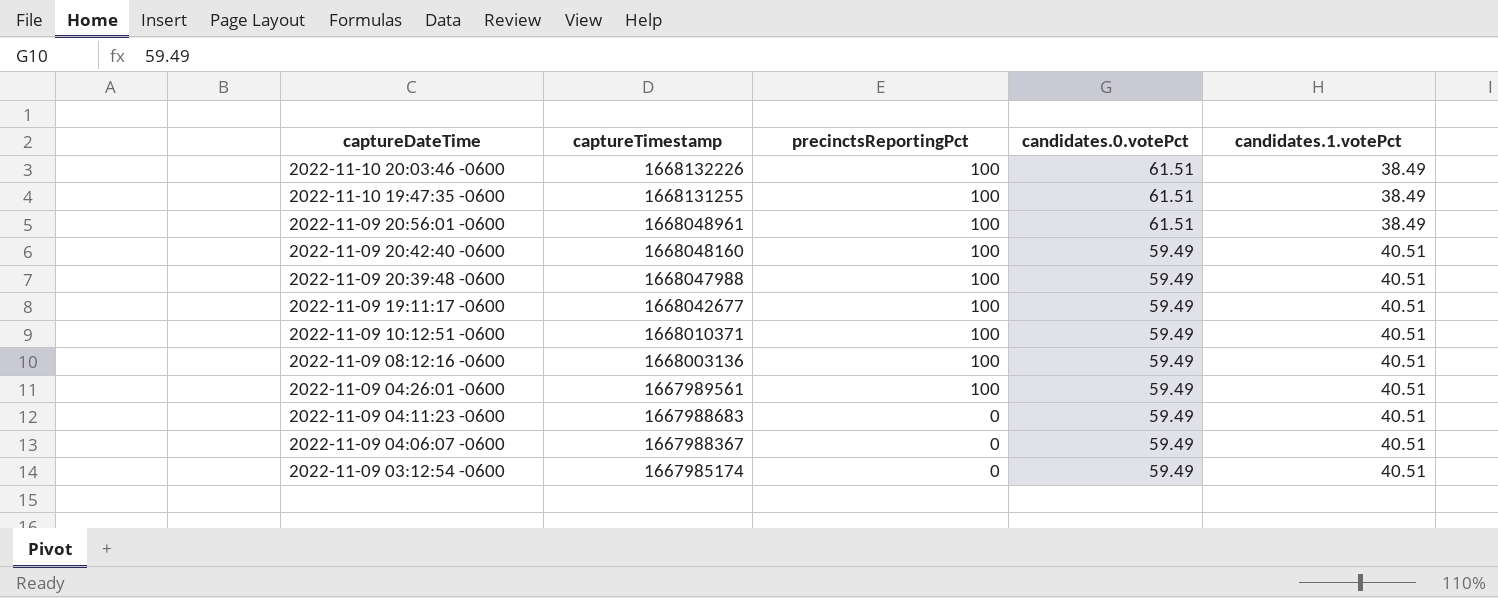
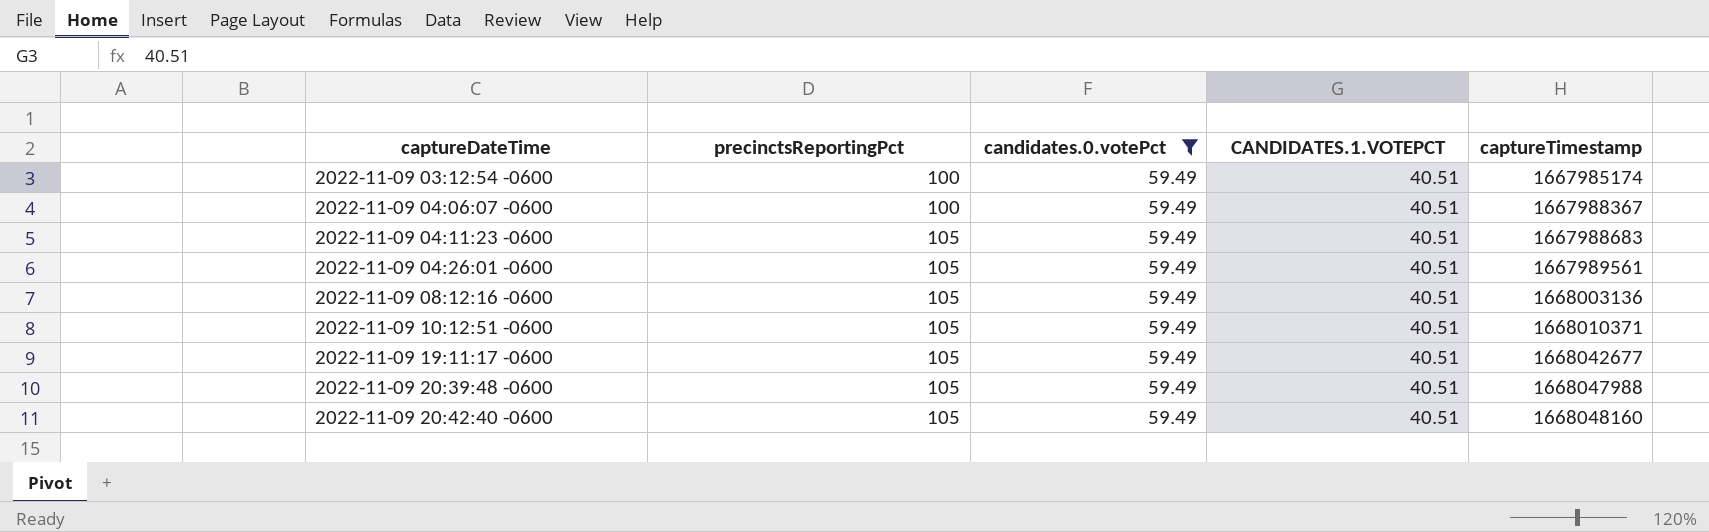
filter: none -> candidates.0.votePct = 59.49
row order: captureDateTime descending -> captureDateTime ascending
column name: candidates.1.votePct -> CANDIDATES.1.VOTEPCT
column captureTimestamp | position: 2 -> 5
2022-11-09 03:12:54 -0600 | precinctsReportingPct: 0 -> 100
2022-11-09 04:06:07 -0600 | precinctsReportingPct: 0 -> 100
2022-11-09 04:11:23 -0600 | precinctsReportingPct: 0 -> 105
2022-11-09 04:26:01 -0600 | precinctsReportingPct: 100 -> 105
2022-11-09 08:12:16 -0600 | precinctsReportingPct: 100 -> 105
2022-11-09 10:12:51 -0600 | precinctsReportingPct: 100 -> 105
2022-11-09 19:11:17 -0600 | precinctsReportingPct: 100 -> 105
2022-11-09 20:39:48 -0600 | precinctsReportingPct: 100 -> 105
2022-11-09 20:42:40 -0600 | precinctsReportingPct: 100 -> 105

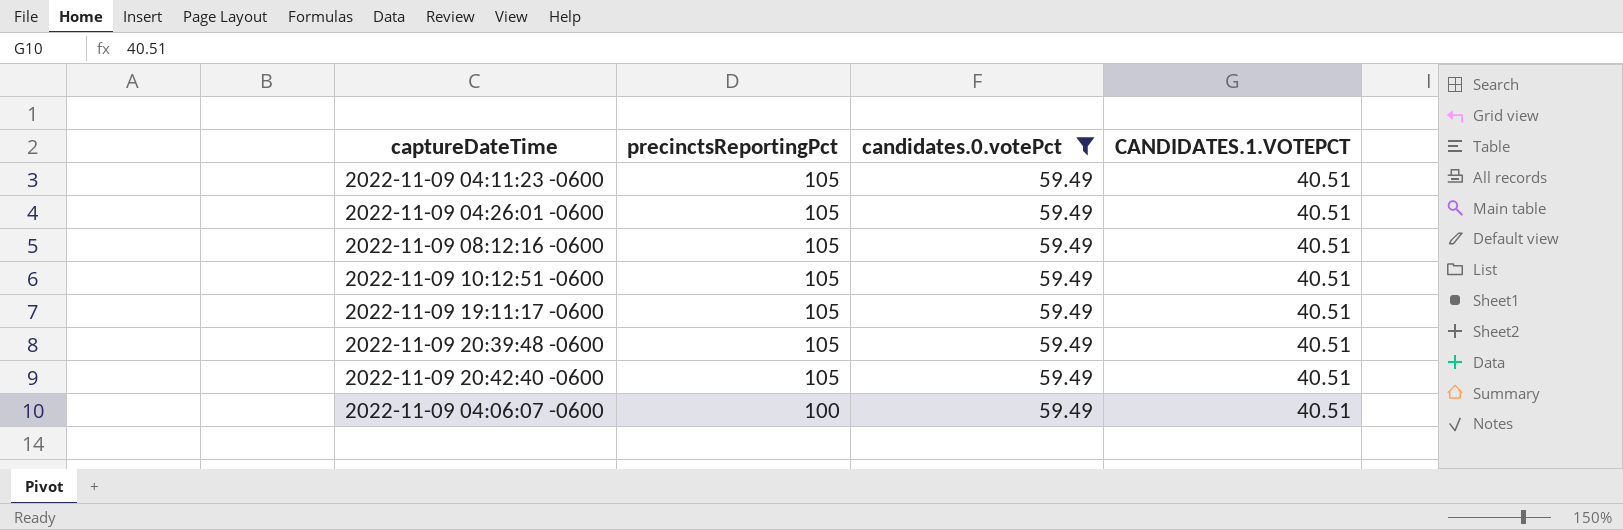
row order: captureDateTime ascending -> precinctsReportingPct descending
column captureTimestamp | position: 5 -> none
row 2022-11-09 03:12:54 -0600: 100 | 59.49 | 40.51 | 1667985174 -> none

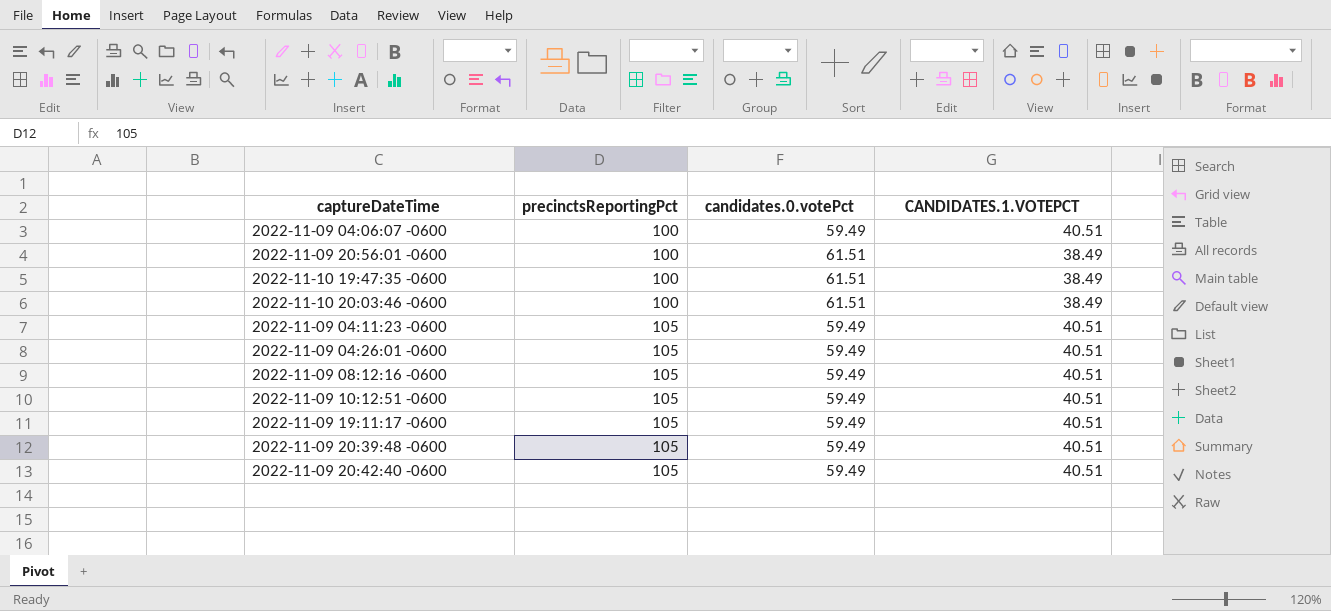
filter: candidates.0.votePct = 59.49 -> none
row order: precinctsReportingPct descending -> precinctsReportingPct ascending

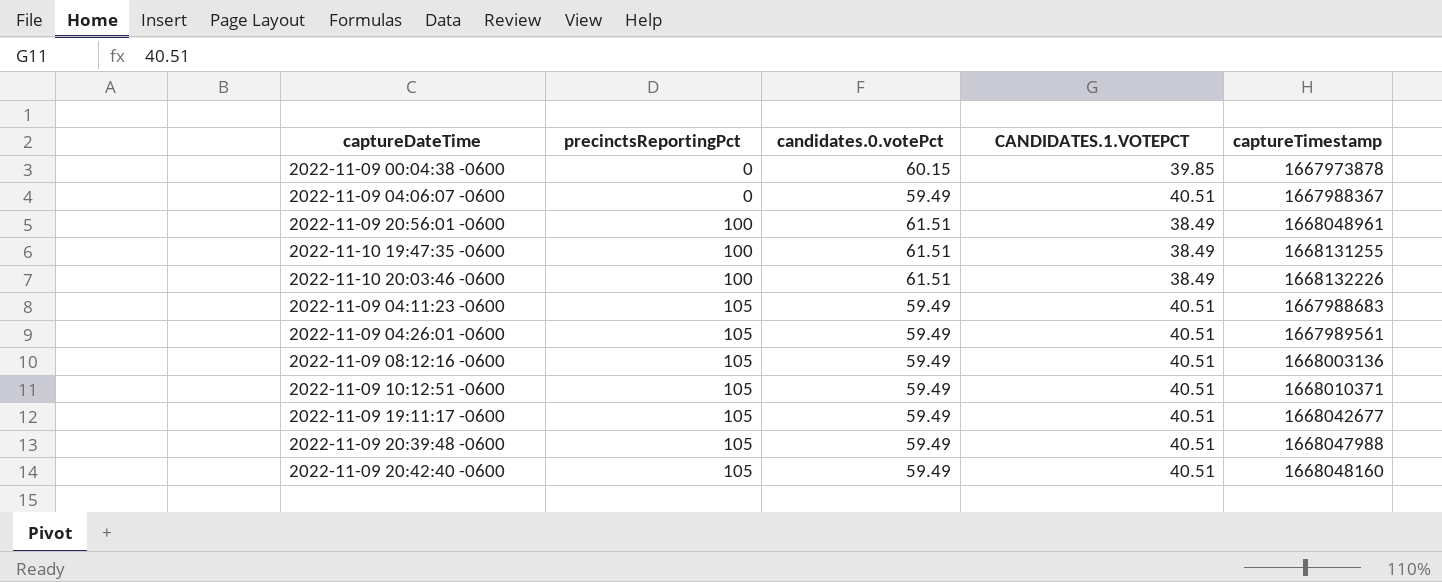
column captureTimestamp | position: none -> 5
row 2022-11-09 00:04:38 -0600: none -> 0 | 60.15 | 39.85 | 1667973878
2022-11-09 04:06:07 -0600 | precinctsReportingPct: 100 -> 0

